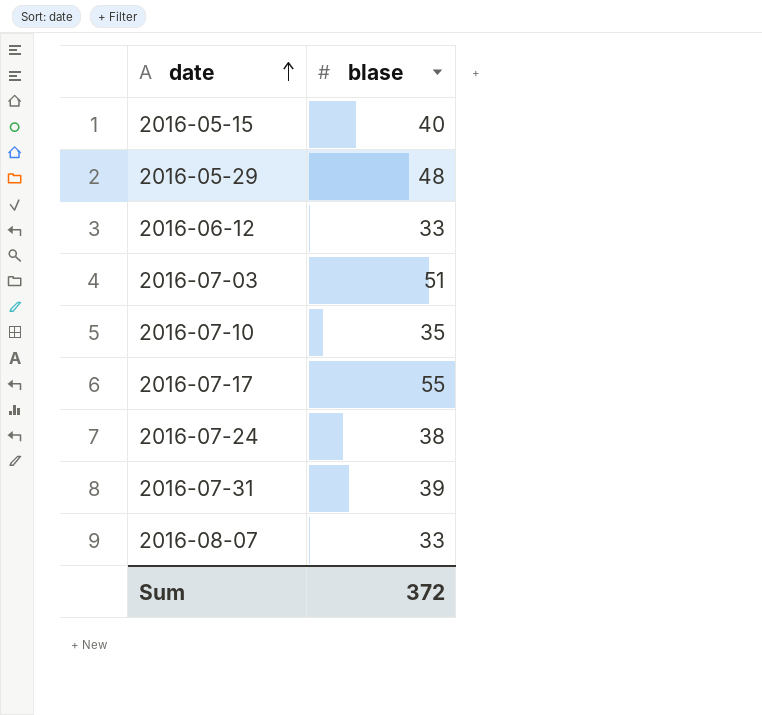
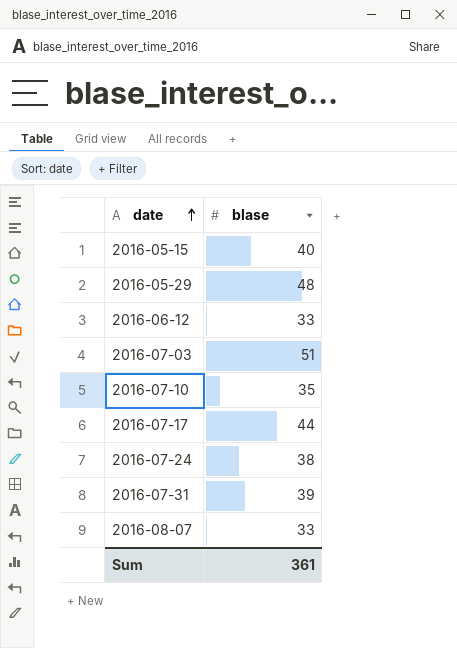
2016-07-17 | blase: 55 -> 44
Sum | blase: 372 -> 361

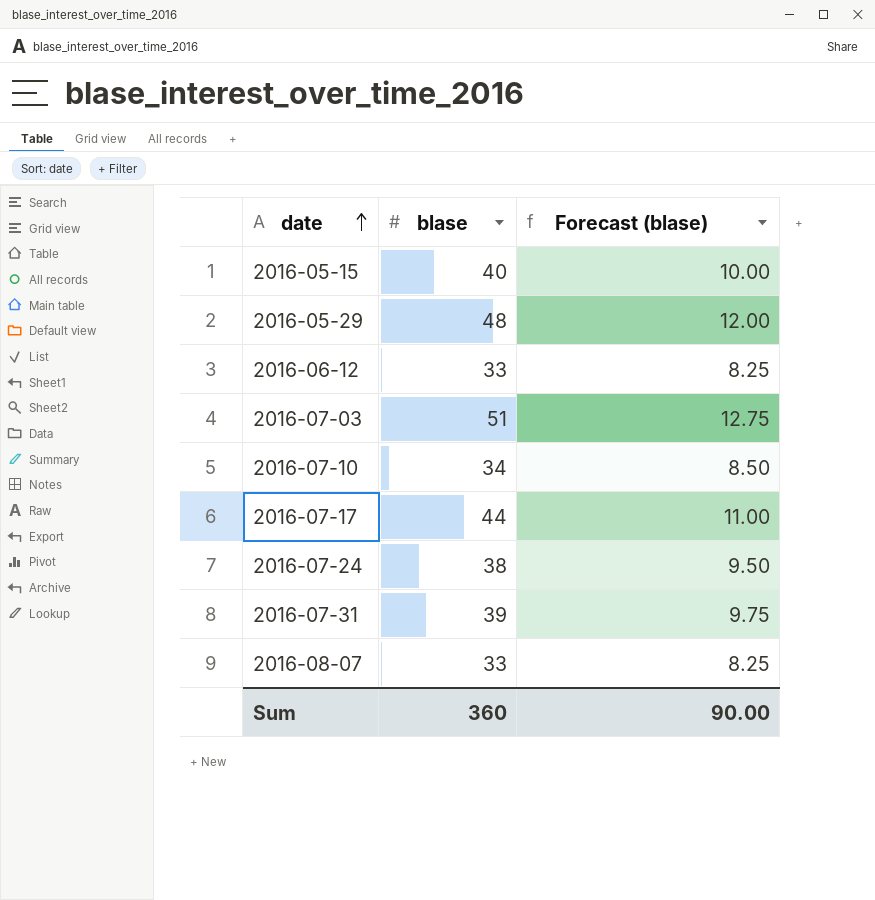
column Forecast (blase) | formula: none -> [blase] * 0.25
2016-07-10 | blase: 35 -> 34
Sum | blase: 361 -> 360

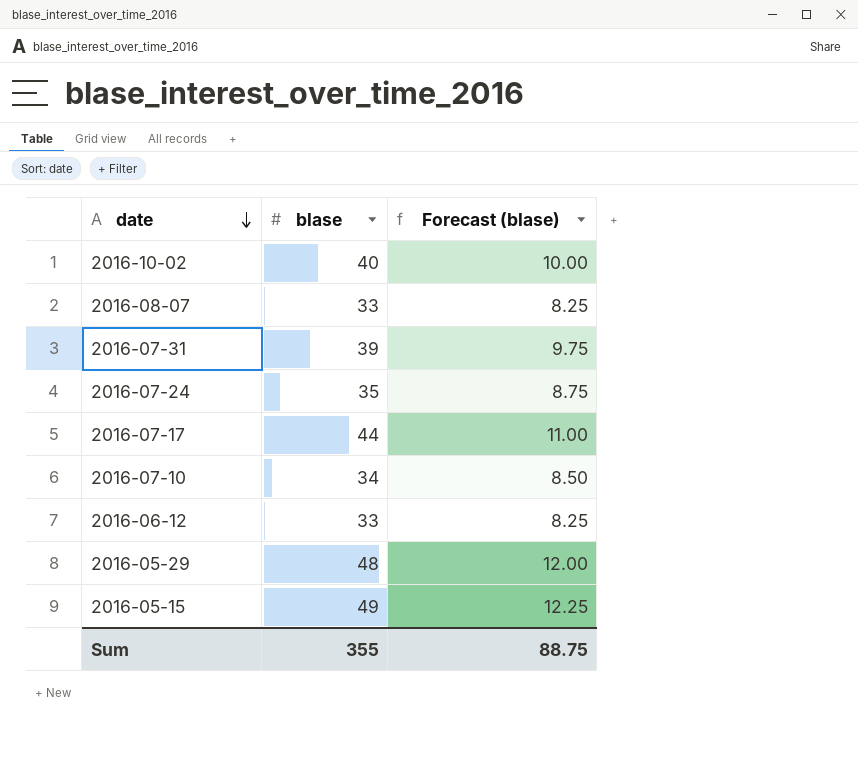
row order: date ascending -> date descending
row 2016-07-03: 51 | 12.75 -> none
row 2016-10-02: none -> 40 | 10.00
2016-07-24 | blase: 38 -> 35
2016-07-24 | Forecast (blase): 9.50 -> 8.75
2016-05-15 | blase: 40 -> 49
2016-05-15 | Forecast (blase): 10.00 -> 12.25
Sum | blase: 360 -> 355
Sum | Forecast (blase): 90.00 -> 88.75

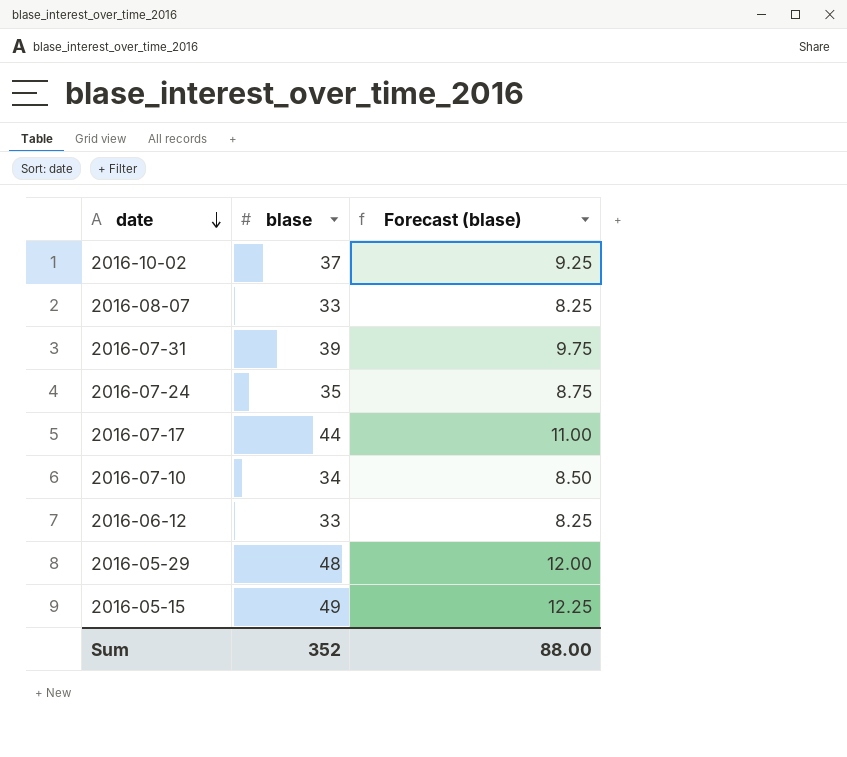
2016-10-02 | blase: 40 -> 37
2016-10-02 | Forecast (blase): 10.00 -> 9.25
Sum | blase: 355 -> 352
Sum | Forecast (blase): 88.75 -> 88.00

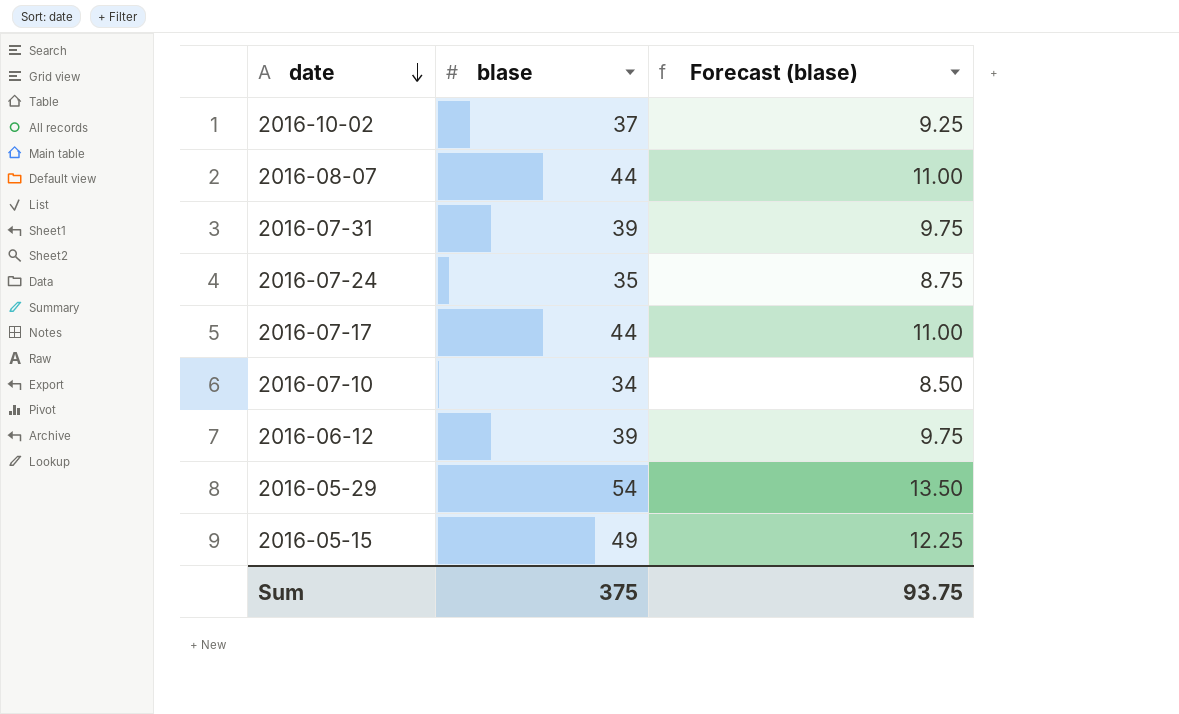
2016-08-07 | blase: 33 -> 44
2016-08-07 | Forecast (blase): 8.25 -> 11.00
2016-06-12 | blase: 33 -> 39
2016-06-12 | Forecast (blase): 8.25 -> 9.75
2016-05-29 | blase: 48 -> 54
2016-05-29 | Forecast (blase): 12.00 -> 13.50
Sum | blase: 352 -> 375
Sum | Forecast (blase): 88.00 -> 93.75

